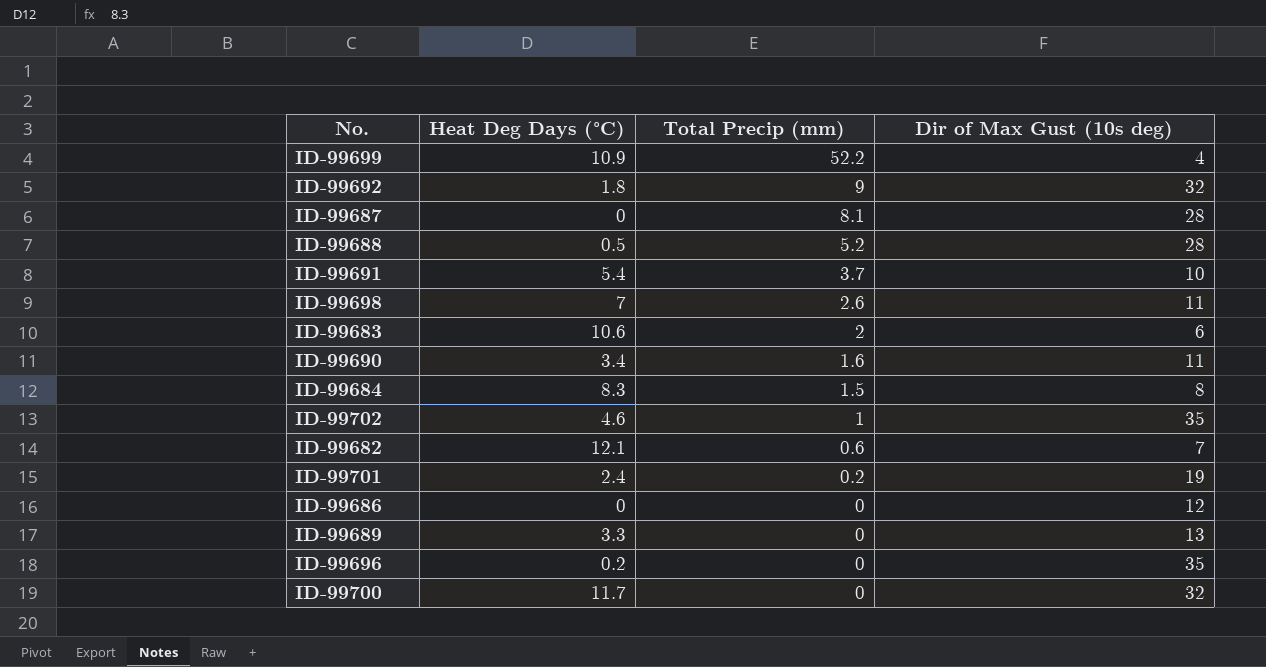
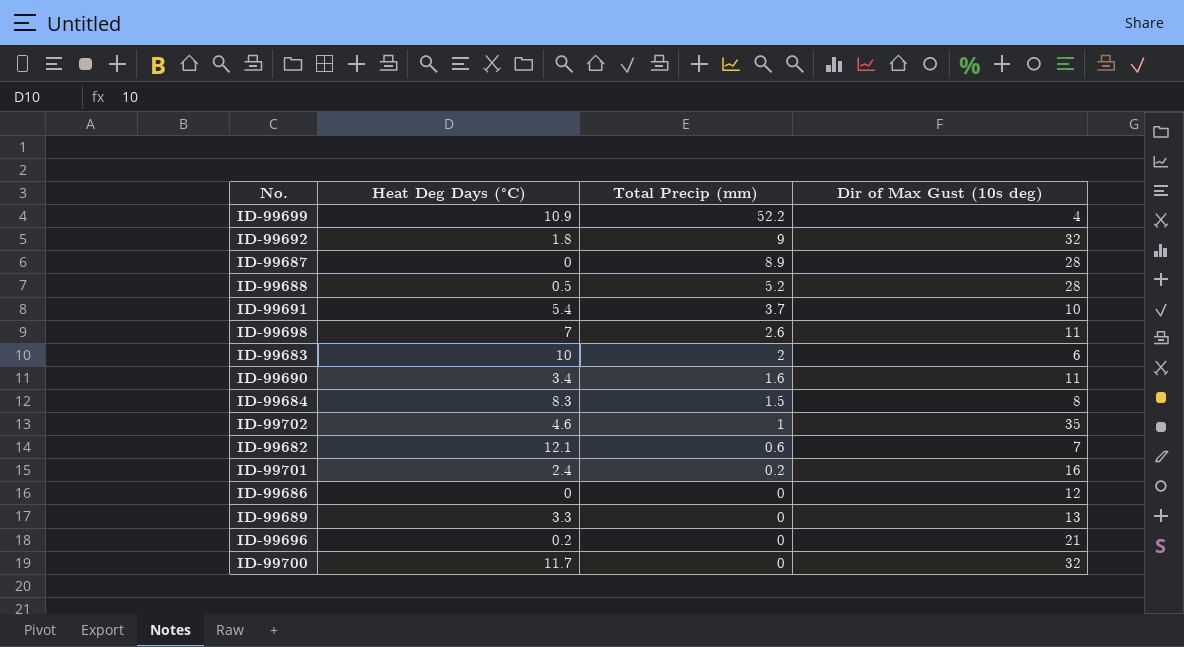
ID-99687 | Total Precip (mm): 8.1 -> 8.9
ID-99683 | Heat Deg Days (°C): 10.6 -> 10
ID-99701 | Dir of Max Gust (10s deg): 19 -> 16
ID-99696 | Dir of Max Gust (10s deg): 35 -> 21

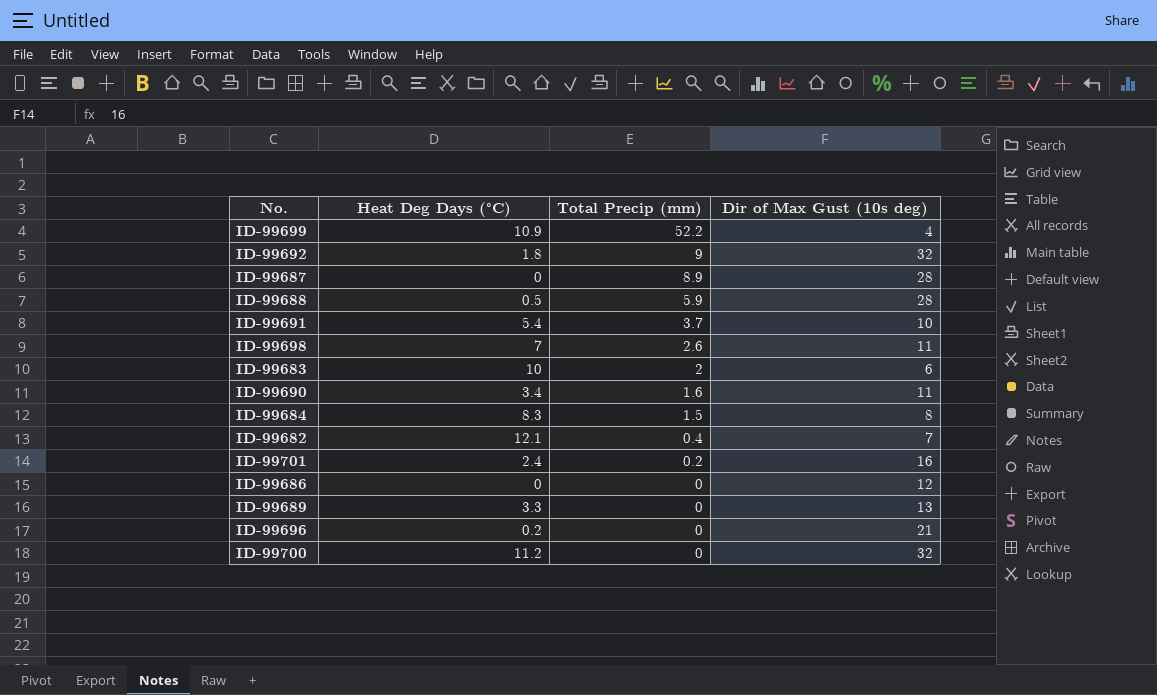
row ID-99702: 4.6 | 1 | 35 -> none
ID-99688 | Total Precip (mm): 5.2 -> 5.9
ID-99682 | Total Precip (mm): 0.6 -> 0.4
ID-99700 | Heat Deg Days (°C): 11.7 -> 11.2

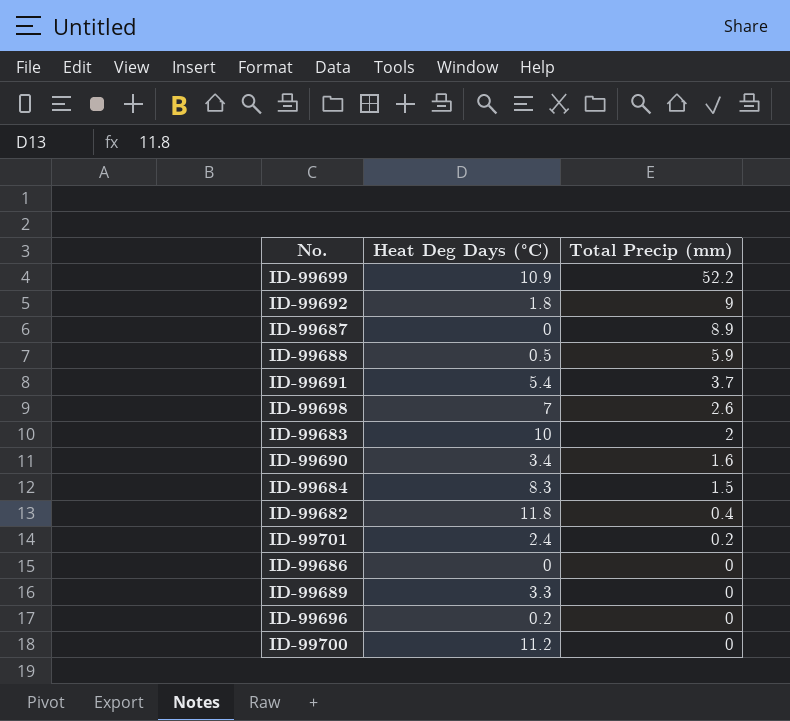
column Dir of Max Gust (10s deg) | position: 4 -> none
ID-99682 | Heat Deg Days (°C): 12.1 -> 11.8

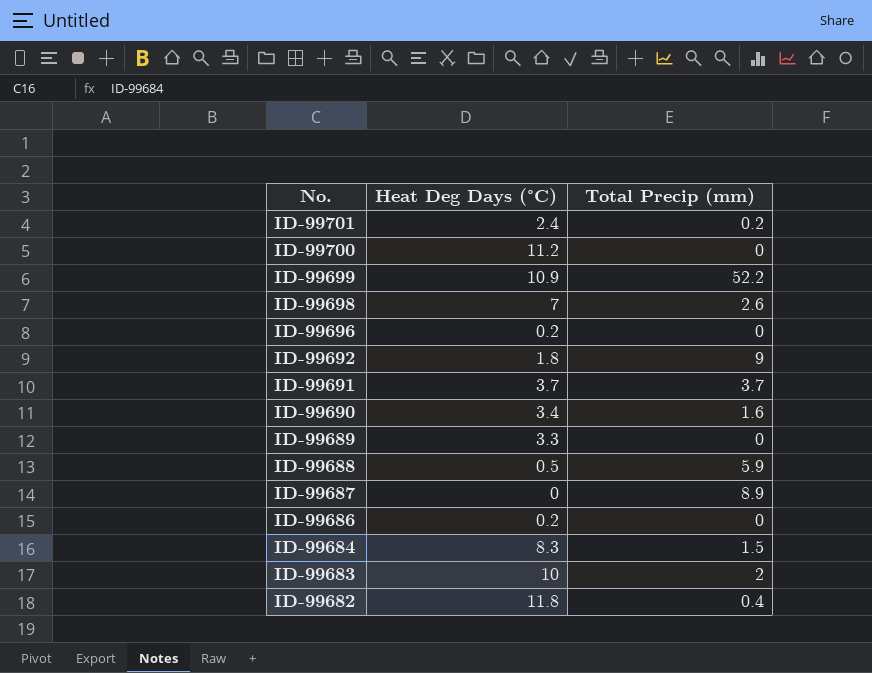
row order: Total Precip (mm) descending -> No. descending
ID-99691 | Heat Deg Days (°C): 5.4 -> 3.7
ID-99686 | Heat Deg Days (°C): 0 -> 0.2

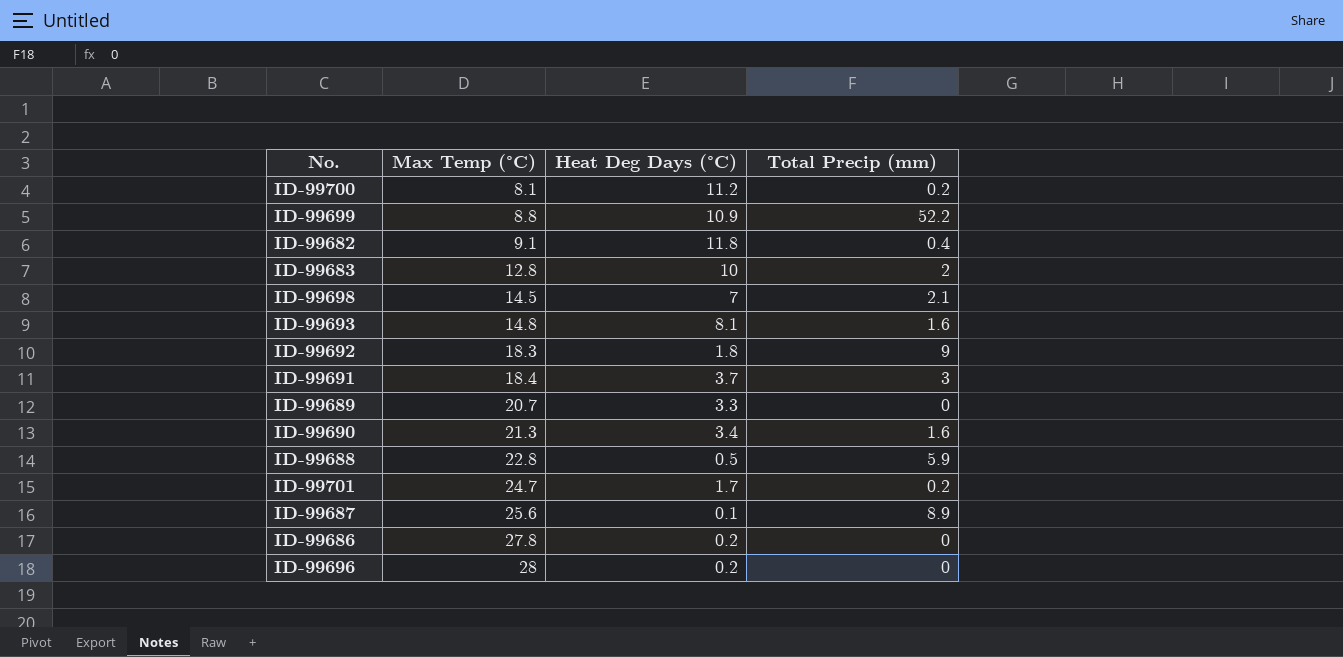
row order: No. descending -> Max Temp (°C) ascending
column Max Temp (°C) | position: none -> 2
row ID-99684: 8.3 | 1.5 -> none
ID-99700 | Total Precip (mm): 0 -> 0.2
ID-99698 | Total Precip (mm): 2.6 -> 2.1
row ID-99693: none -> 14.8 | 8.1 | 1.6
ID-99691 | Total Precip (mm): 3.7 -> 3
ID-99701 | Heat Deg Days (°C): 2.4 -> 1.7
ID-99687 | Heat Deg Days (°C): 0 -> 0.1

